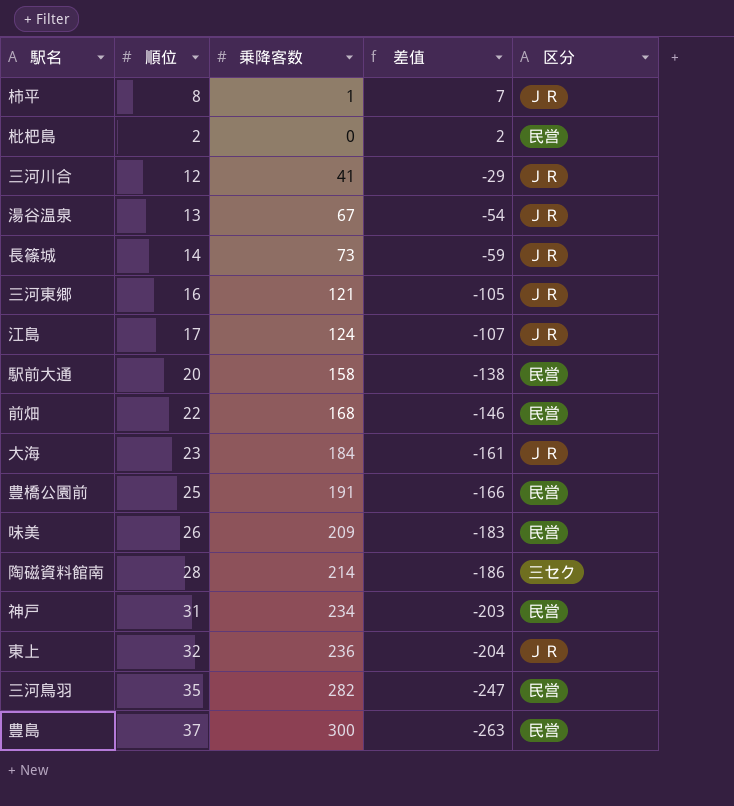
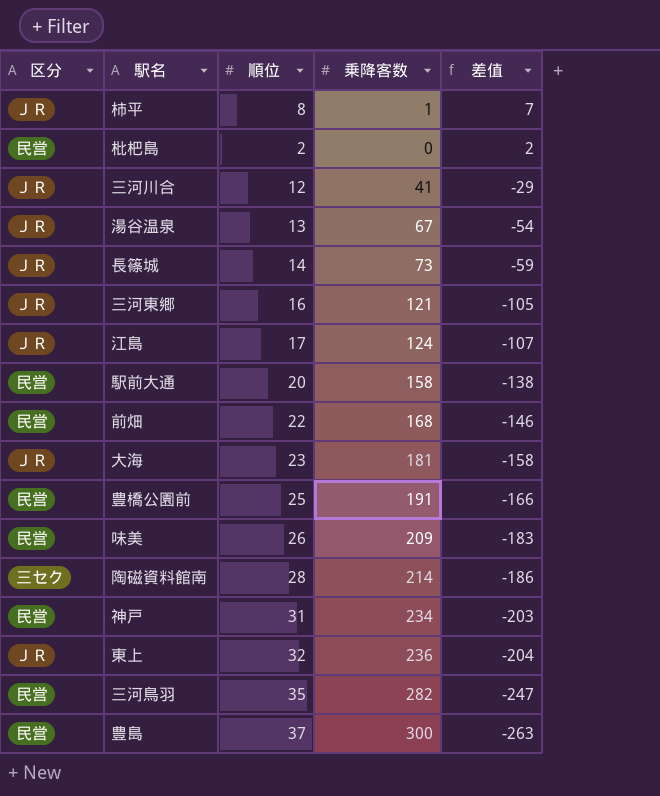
column 区分 | position: 5 -> 1
大海 | 乗降客数: 184 -> 181
大海 | 差值: -161 -> -158

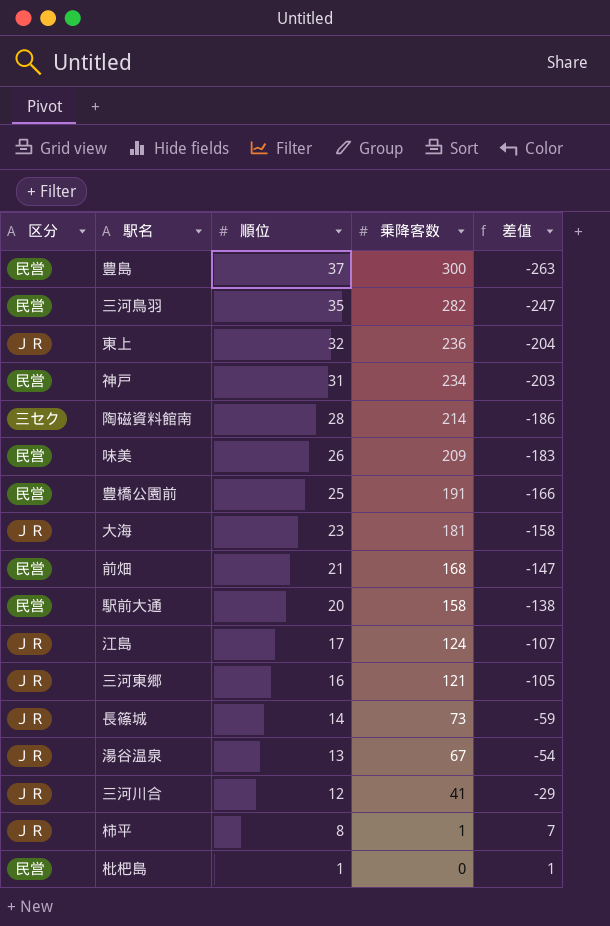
row order: 差值 descending -> 順位 descending
前畑 | 順位: 22 -> 21
前畑 | 差值: -146 -> -147
枇杷島 | 順位: 2 -> 1
枇杷島 | 差值: 2 -> 1

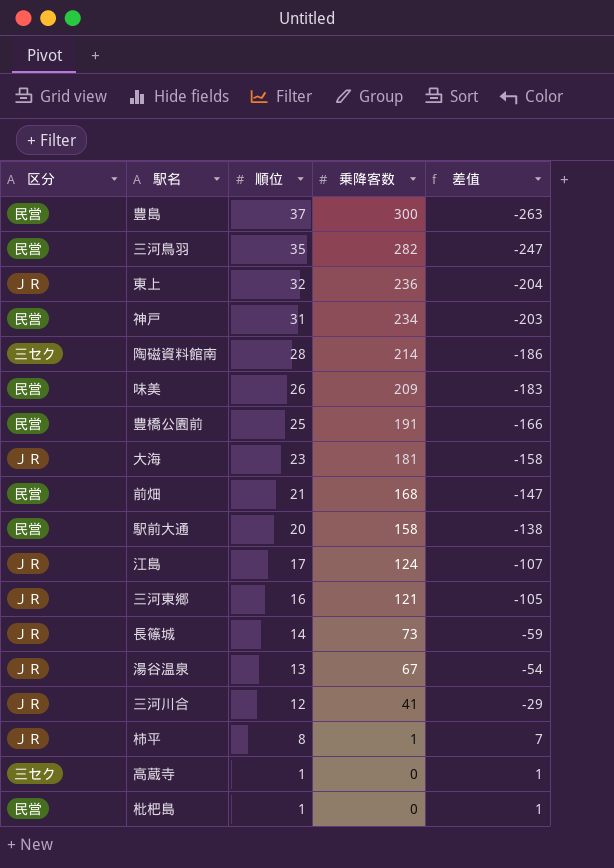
row 高蔵寺: none -> 三セク | 1 | 0 | 1

